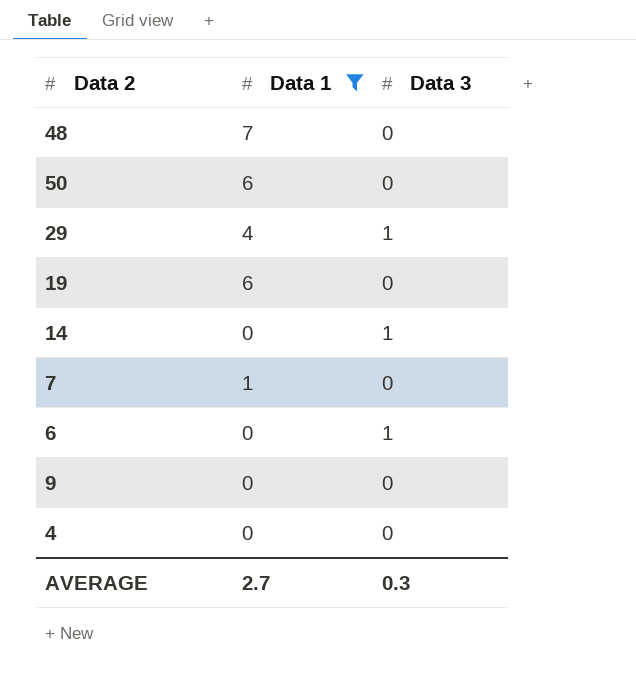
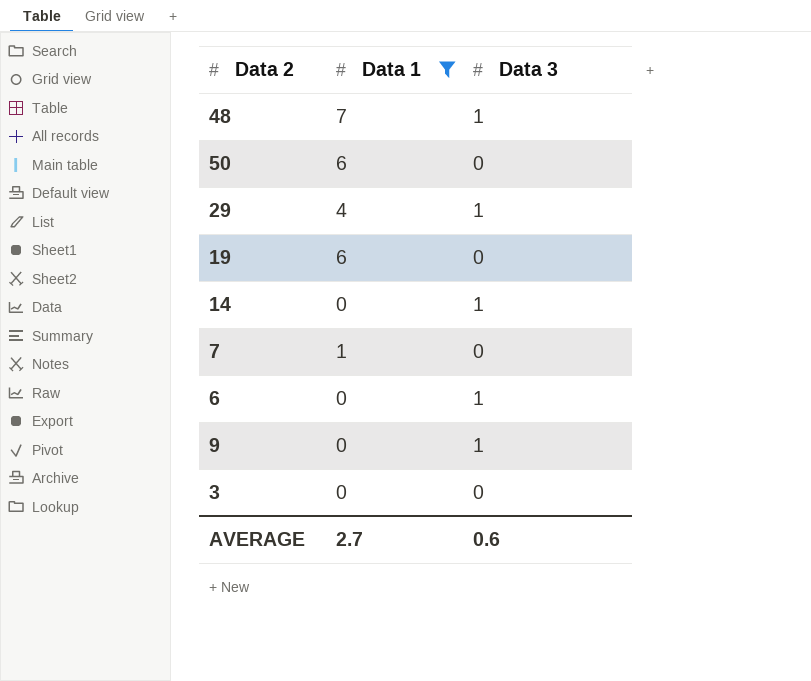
row 4: 0 | 0 -> none
48 | Data 3: 0 -> 1
9 | Data 3: 0 -> 1
row 3: none -> 0 | 0
AVERAGE | Data 3: 0.3 -> 0.6

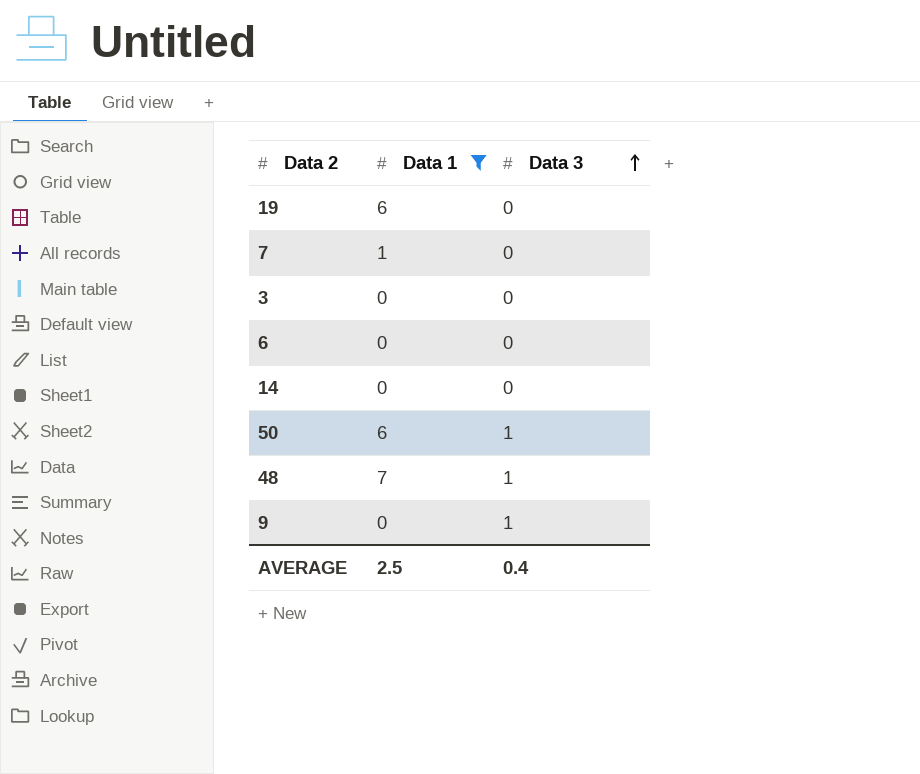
row order: none -> Data 3 ascending
row 29: 4 | 1 -> none
6 | Data 3: 1 -> 0
14 | Data 3: 1 -> 0
50 | Data 3: 0 -> 1
AVERAGE | Data 1: 2.7 -> 2.5
AVERAGE | Data 3: 0.6 -> 0.4

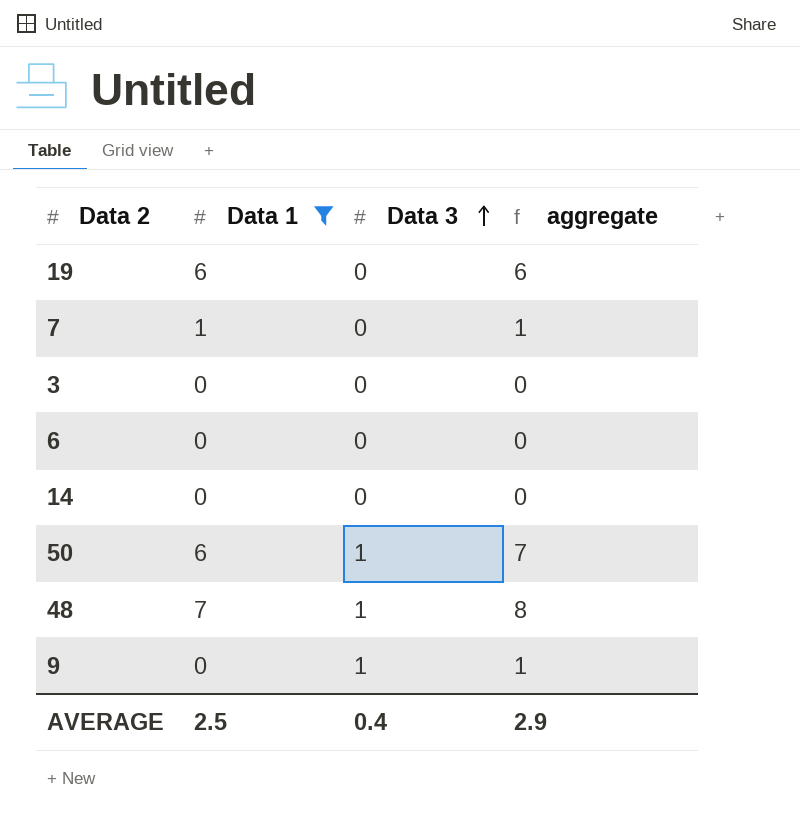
column aggregate | formula: none -> [Data 1] + [Data 3]

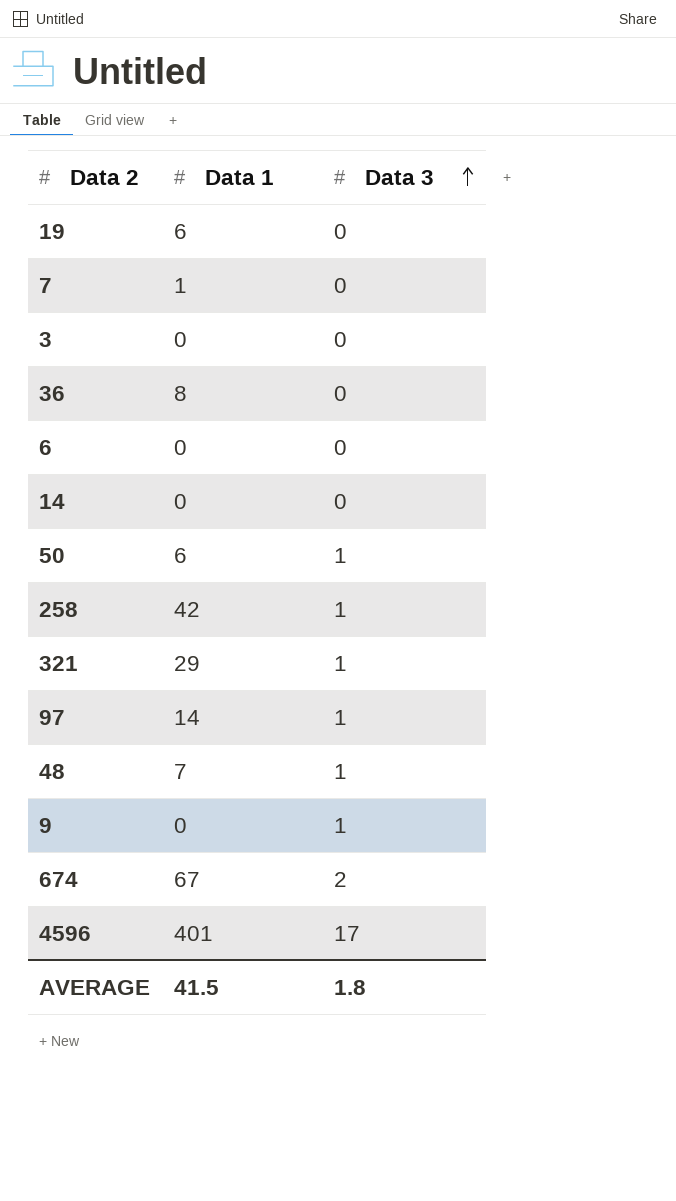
filter: Data 1 <= 7 -> none
column aggregate | formula: [Data 1] + [Data 3] -> none
AVERAGE | Data 1: 2.5 -> 41.5
AVERAGE | Data 3: 0.4 -> 1.8

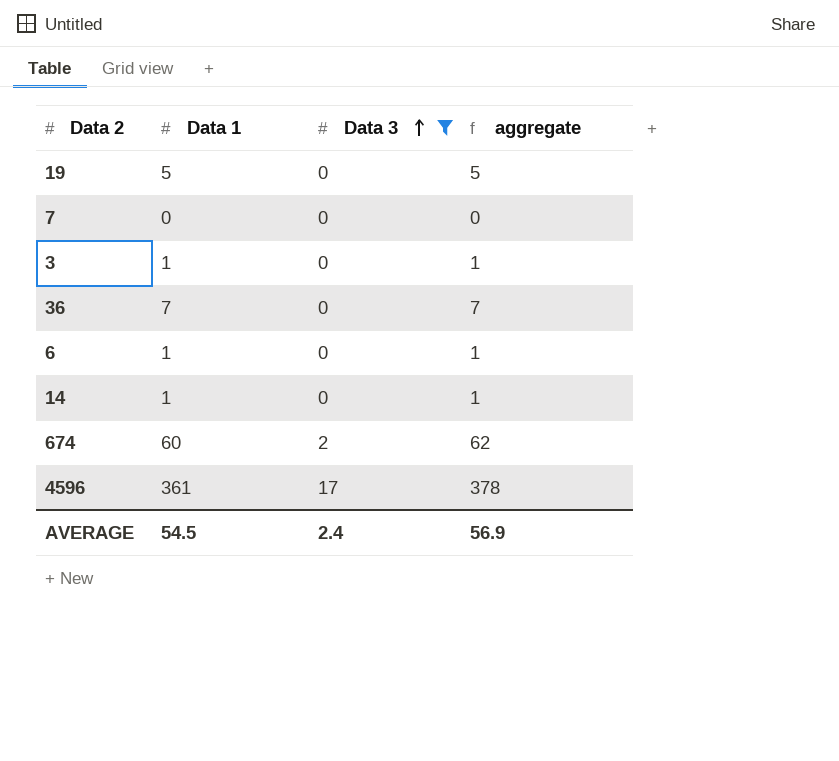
filter: none -> Data 3 != 1
column aggregate | formula: none -> [Data 1] + [Data 3]
19 | Data 1: 6 -> 5
7 | Data 1: 1 -> 0
3 | Data 1: 0 -> 1
36 | Data 1: 8 -> 7
6 | Data 1: 0 -> 1
14 | Data 1: 0 -> 1
674 | Data 1: 67 -> 60
4596 | Data 1: 401 -> 361
AVERAGE | Data 1: 41.5 -> 54.5
AVERAGE | Data 3: 1.8 -> 2.4

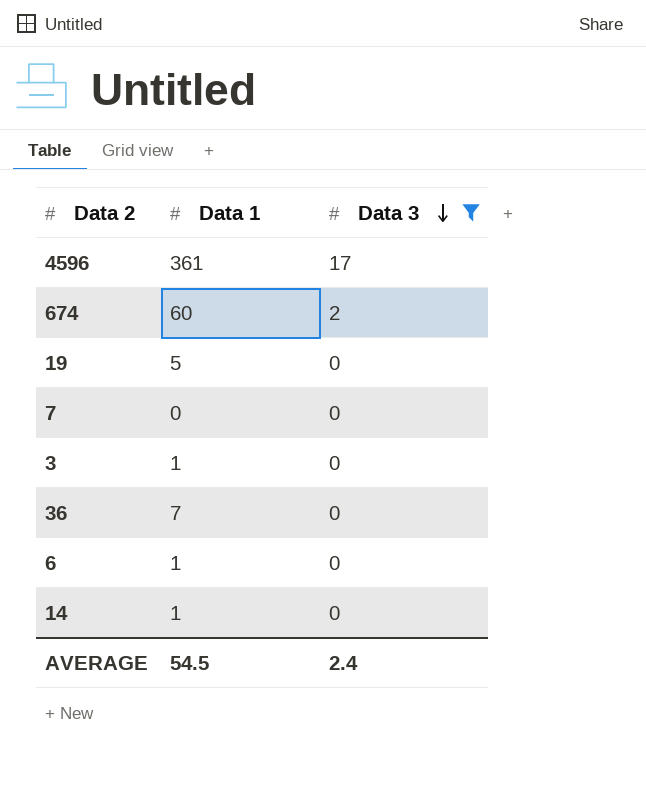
row order: Data 3 ascending -> Data 3 descending
column aggregate | formula: [Data 1] + [Data 3] -> none

